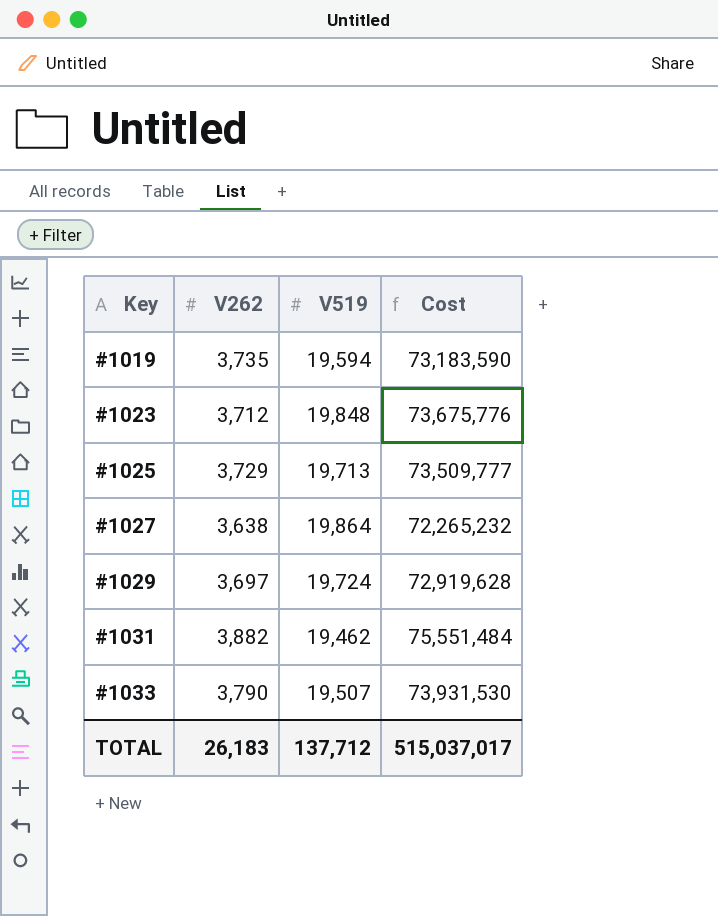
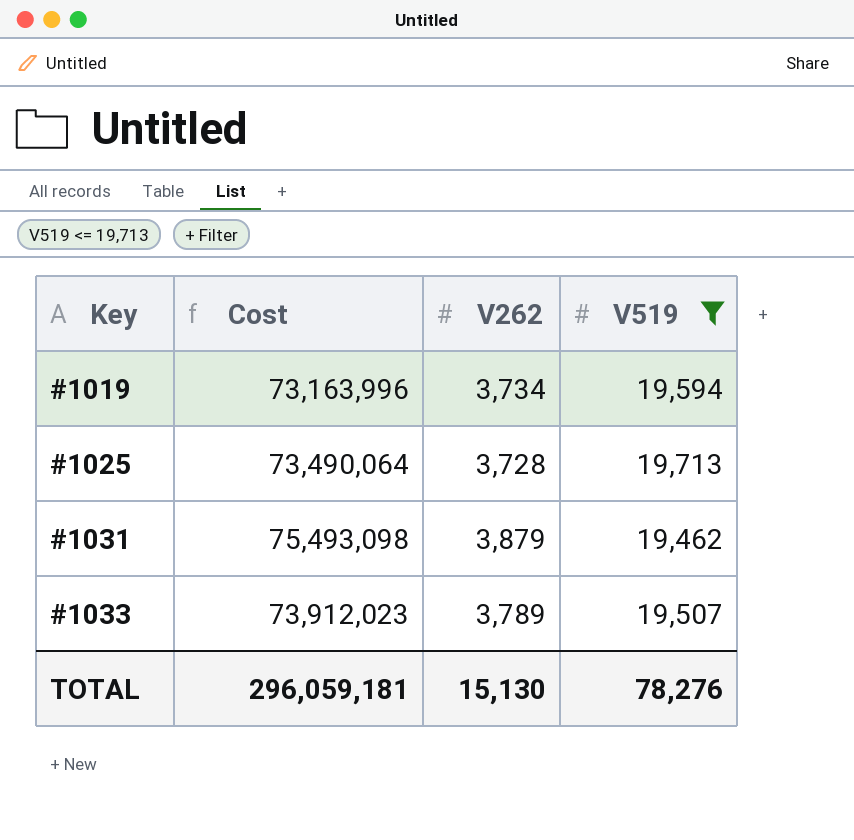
filter: none -> V519 <= 19,713
column Cost | position: 4 -> 2
#1019 | Cost: 73,183,590 -> 73,163,996
#1019 | V262: 3,735 -> 3,734
#1025 | Cost: 73,509,777 -> 73,490,064
#1025 | V262: 3,729 -> 3,728
#1031 | Cost: 75,551,484 -> 75,493,098
#1031 | V262: 3,882 -> 3,879
#1033 | Cost: 73,931,530 -> 73,912,023
#1033 | V262: 3,790 -> 3,789
TOTAL | Cost: 515,037,017 -> 296,059,181
TOTAL | V262: 26,183 -> 15,130
TOTAL | V519: 137,712 -> 78,276

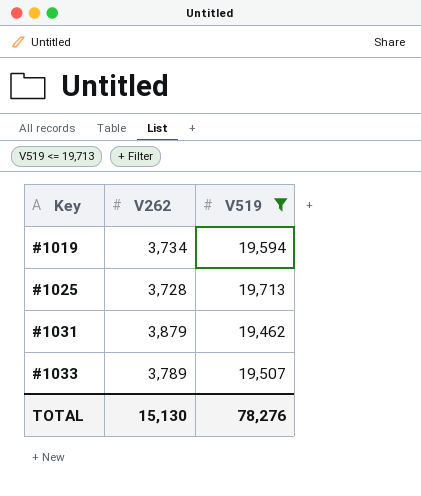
column Cost | formula: [V262] * [V519] -> none

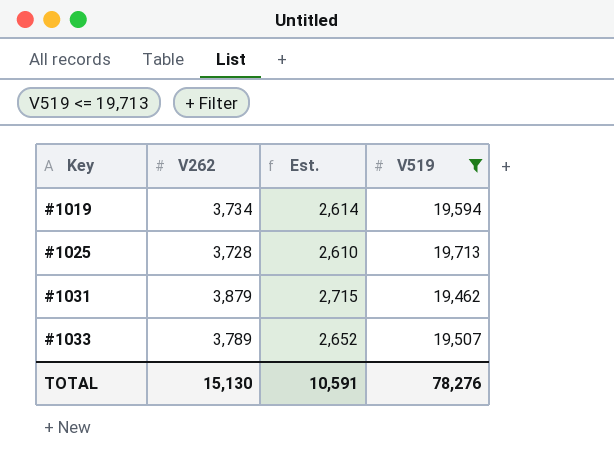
column Est. | formula: none -> [V262] * 0.7

